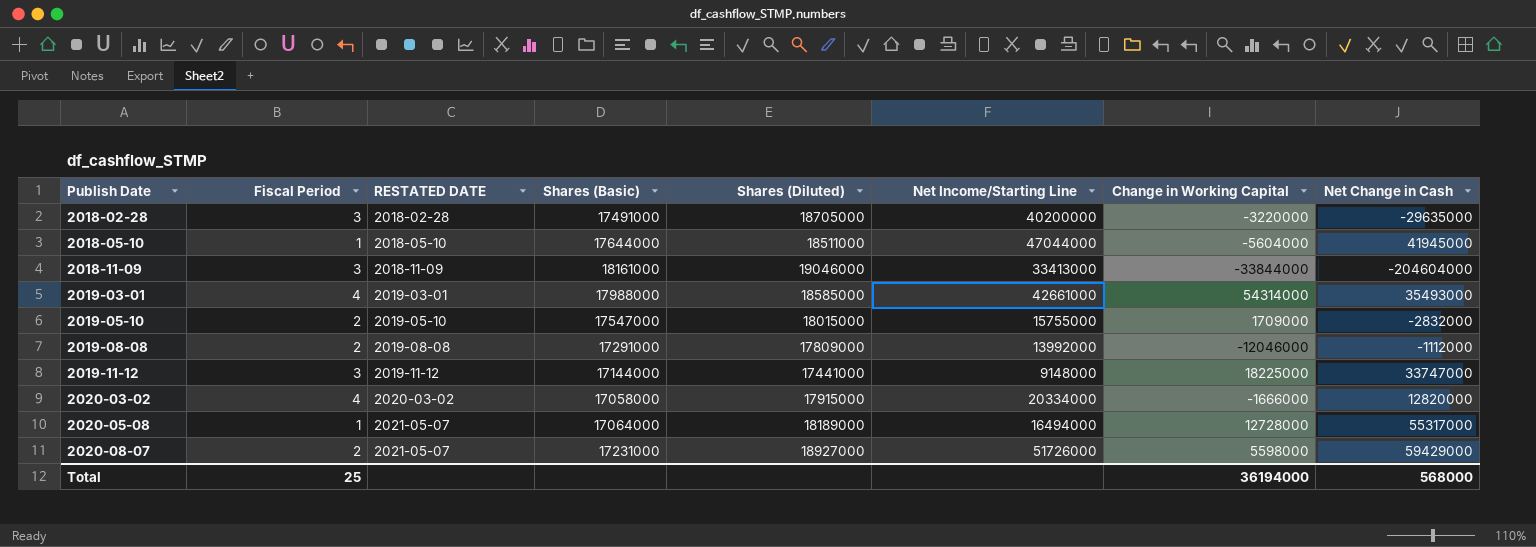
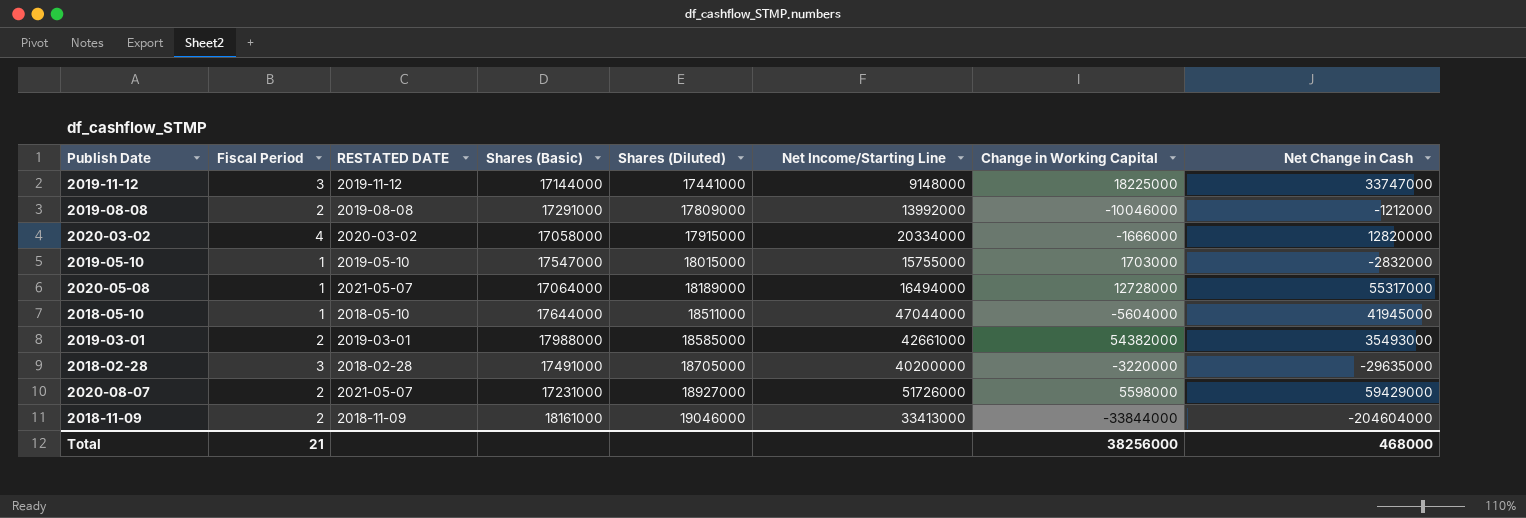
row order: Publish Date ascending -> Shares (Diluted) ascending
2019-08-08 | Change in Working Capital: -12046000 -> -10046000
2019-08-08 | Net Change in Cash: -1112000 -> -1212000
2019-05-10 | Fiscal Period: 2 -> 1
2019-05-10 | Change in Working Capital: 1709000 -> 1703000
2019-03-01 | Fiscal Period: 4 -> 2
2019-03-01 | Change in Working Capital: 54314000 -> 54382000
2018-11-09 | Fiscal Period: 3 -> 2
Total | Fiscal Period: 25 -> 21
Total | Change in Working Capital: 36194000 -> 38256000
Total | Net Change in Cash: 568000 -> 468000

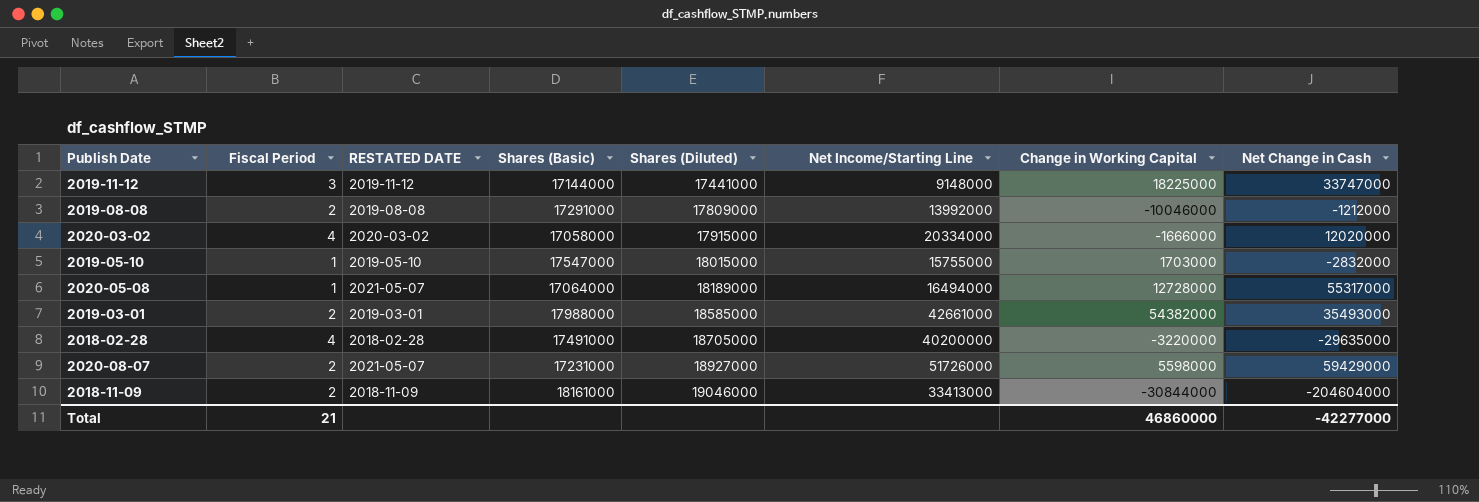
row 2018-05-10: 1 | 2018-05-10 | 17644000 | 18511000 | 47044000 | -5604000 | 41945000 -> none
2020-03-02 | Net Change in Cash: 12820000 -> 12020000
2018-02-28 | Fiscal Period: 3 -> 4
2018-11-09 | Change in Working Capital: -33844000 -> -30844000
Total | Change in Working Capital: 38256000 -> 46860000
Total | Net Change in Cash: 468000 -> -42277000

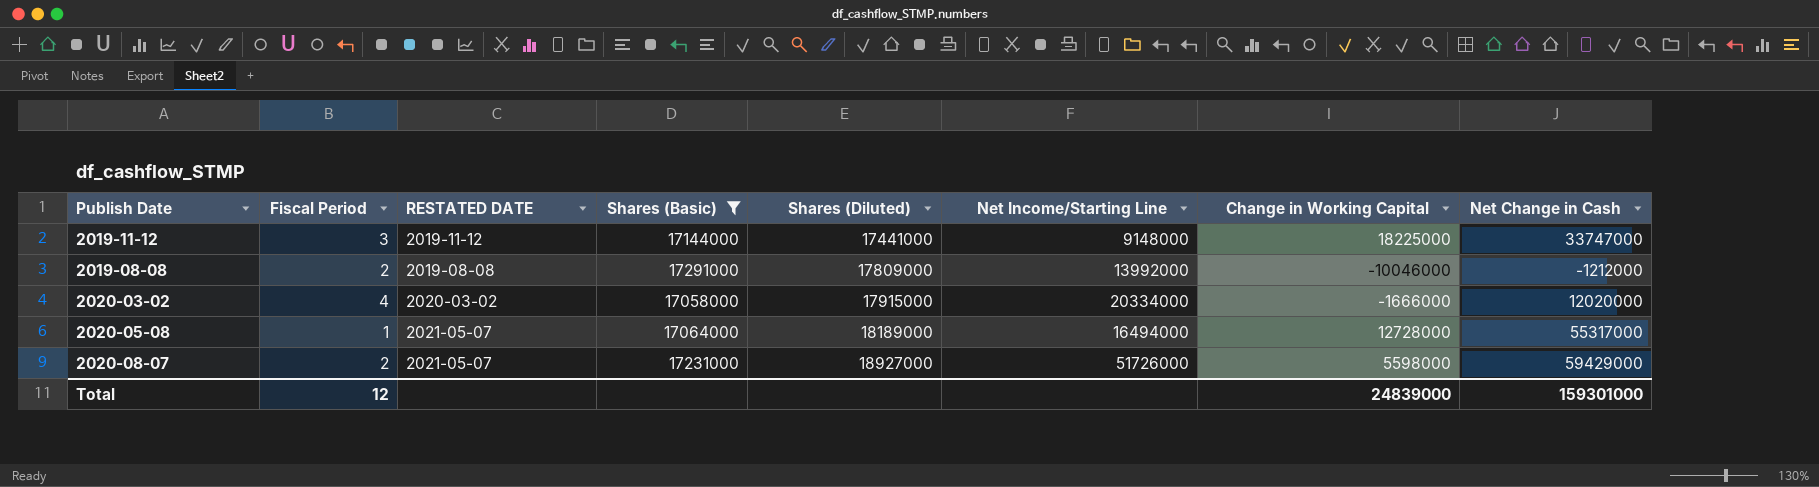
filter: none -> Shares (Basic) <= 17291000
Total | Fiscal Period: 21 -> 12
Total | Change in Working Capital: 46860000 -> 24839000
Total | Net Change in Cash: -42277000 -> 159301000

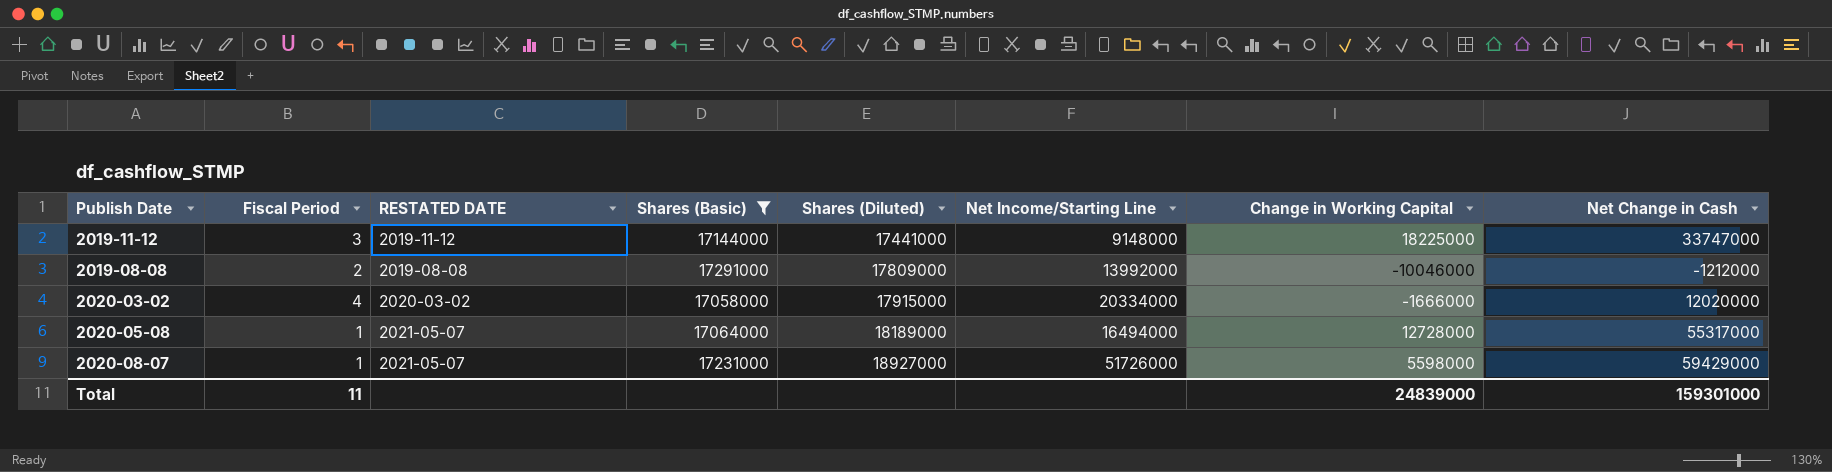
2020-08-07 | Fiscal Period: 2 -> 1
Total | Fiscal Period: 12 -> 11

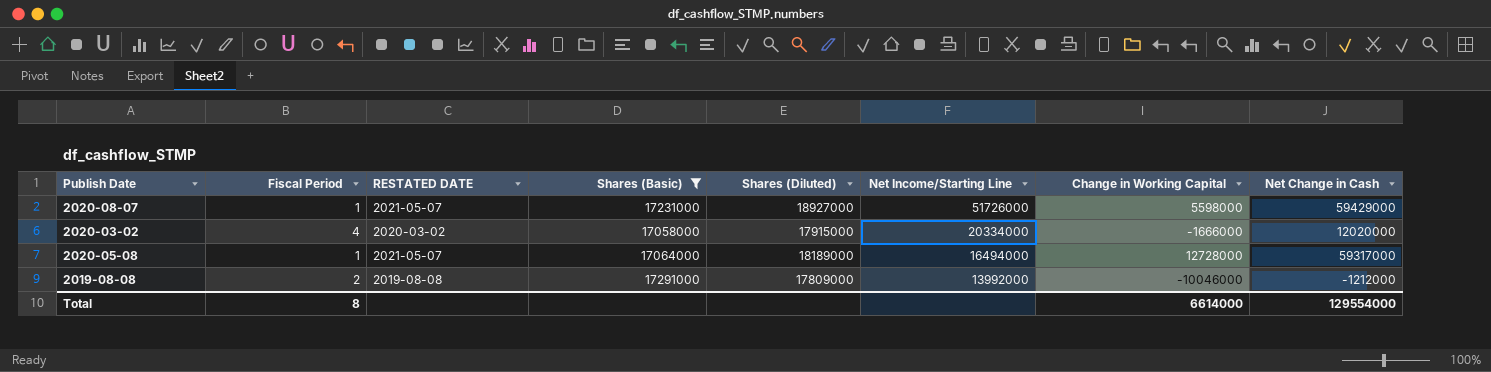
row order: Shares (Diluted) ascending -> Net Income/Starting Line descending
row 2019-11-12: 3 | 2019-11-12 | 17144000 | 17441000 | 9148000 | 18225000 | 33747000 -> none
2020-05-08 | Net Change in Cash: 55317000 -> 59317000
Total | Fiscal Period: 11 -> 8
Total | Change in Working Capital: 24839000 -> 6614000
Total | Net Change in Cash: 159301000 -> 129554000

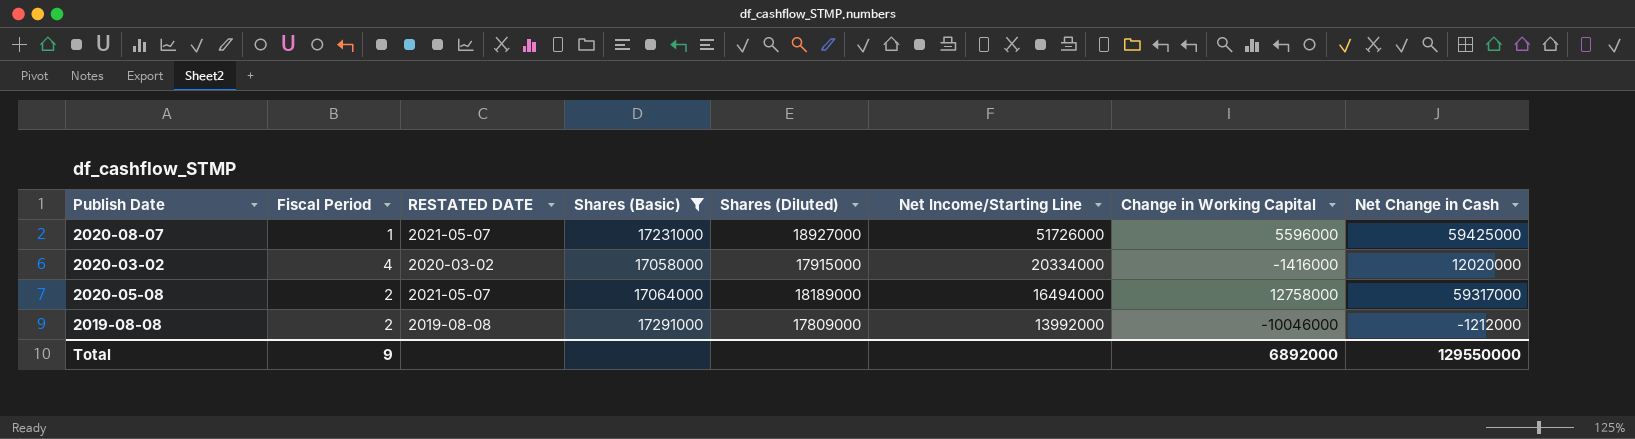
2020-08-07 | Change in Working Capital: 5598000 -> 5596000
2020-08-07 | Net Change in Cash: 59429000 -> 59425000
2020-03-02 | Change in Working Capital: -1666000 -> -1416000
2020-05-08 | Fiscal Period: 1 -> 2
2020-05-08 | Change in Working Capital: 12728000 -> 12758000
Total | Fiscal Period: 8 -> 9
Total | Change in Working Capital: 6614000 -> 6892000
Total | Net Change in Cash: 129554000 -> 129550000

